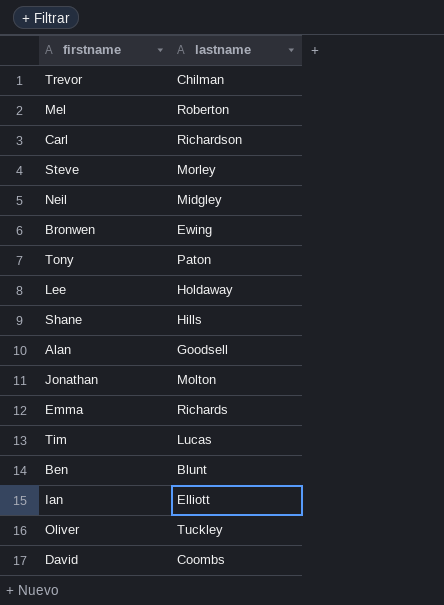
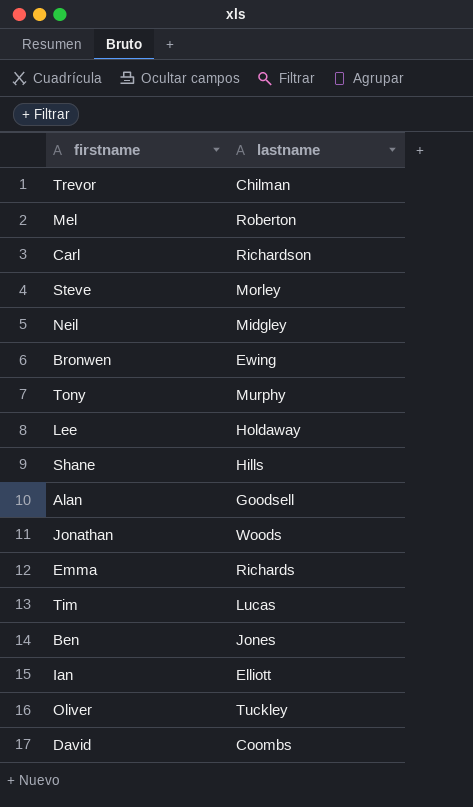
Tony | lastname: Paton -> Murphy
Jonathan | lastname: Molton -> Woods
Ben | lastname: Blunt -> Jones

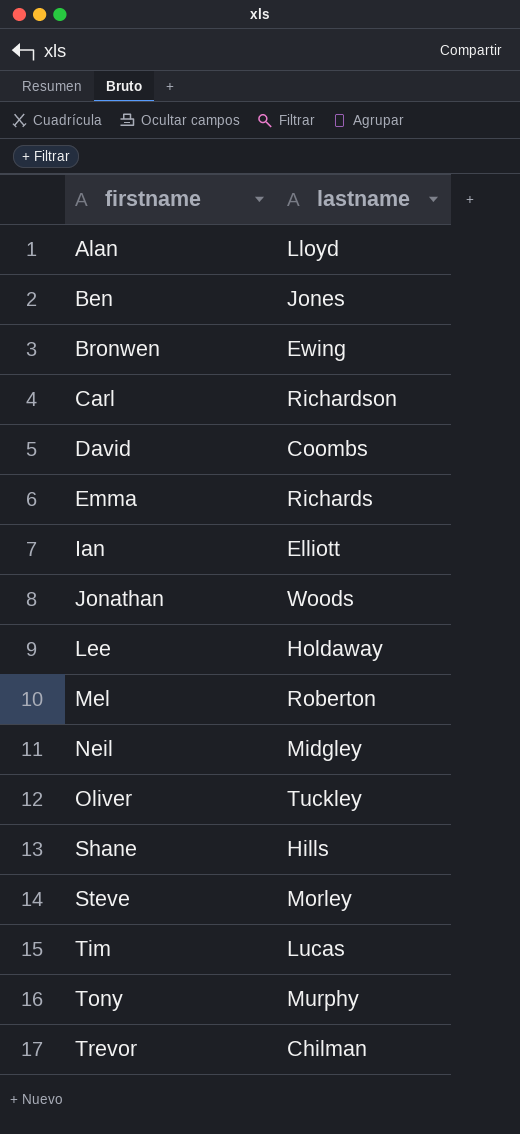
row order: none -> firstname ascending
Alan | lastname: Goodsell -> Lloyd

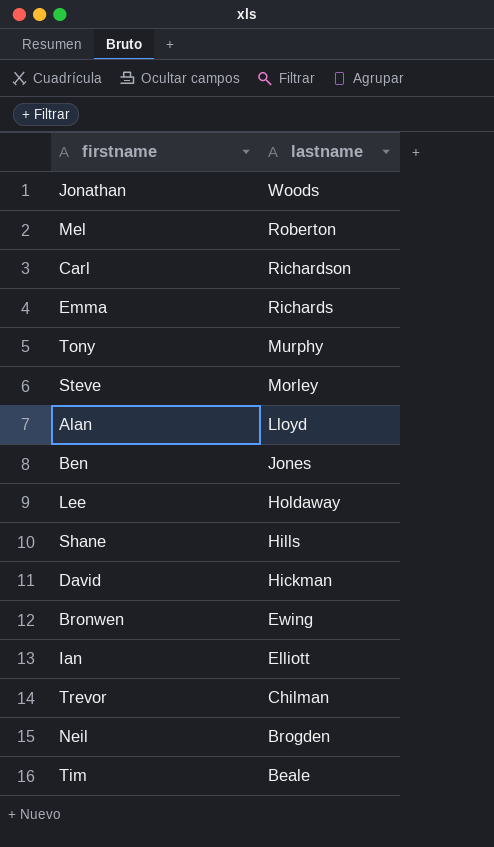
row order: firstname ascending -> lastname descending
row Oliver: Tuckley -> none
David | lastname: Coombs -> Hickman
Neil | lastname: Midgley -> Brogden
Tim | lastname: Lucas -> Beale

